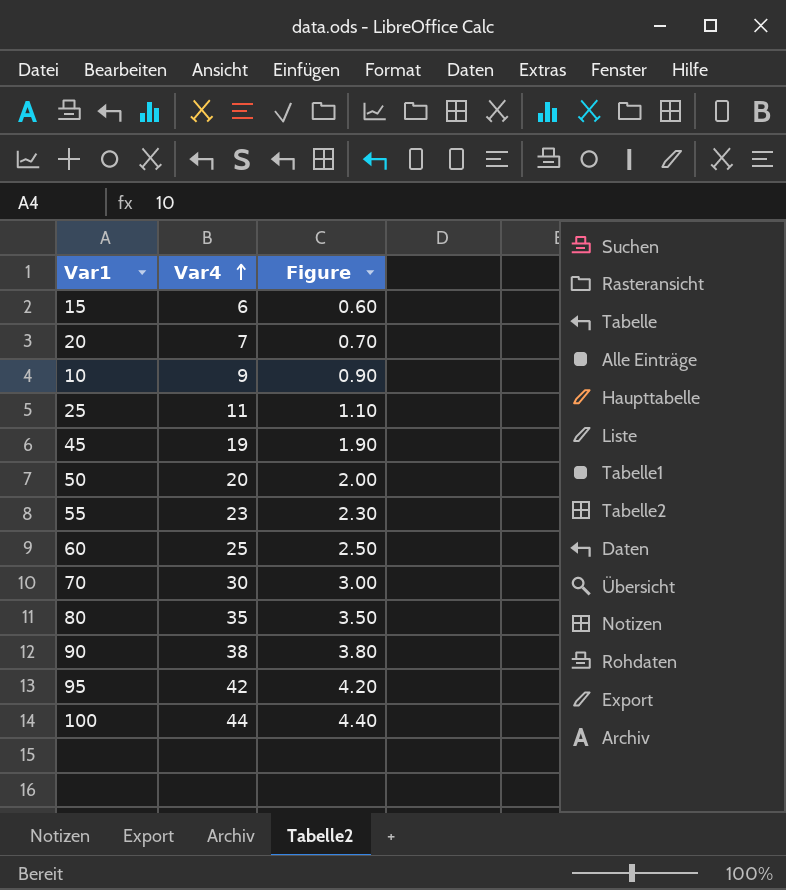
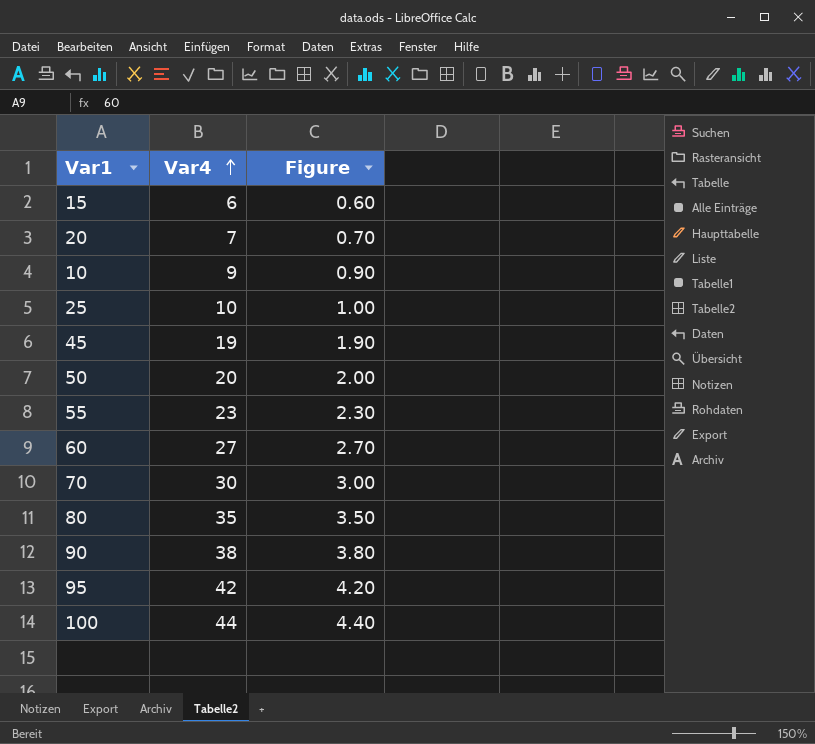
25 | Var4: 11 -> 10
25 | Figure: 1.10 -> 1.00
60 | Var4: 25 -> 27
60 | Figure: 2.50 -> 2.70

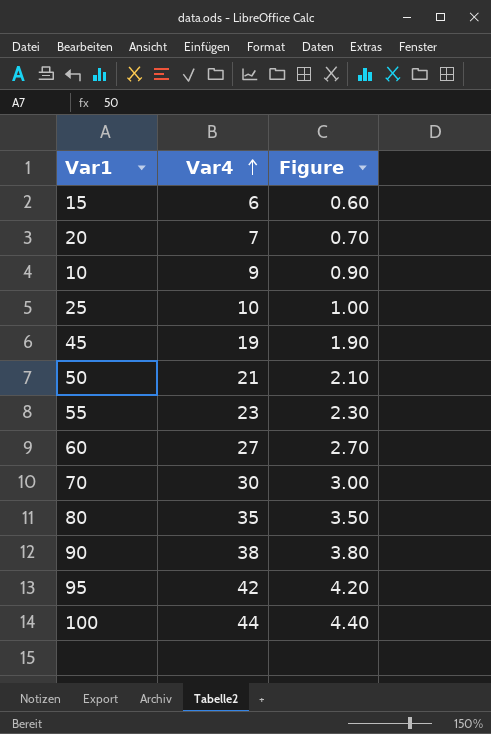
50 | Var4: 20 -> 21
50 | Figure: 2.00 -> 2.10

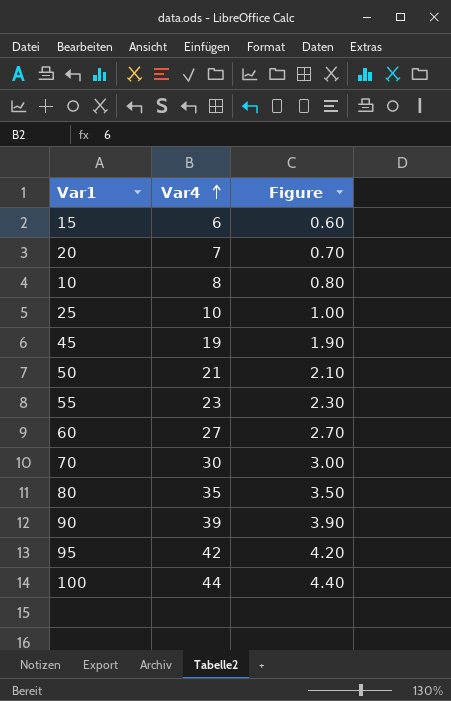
10 | Var4: 9 -> 8
10 | Figure: 0.90 -> 0.80
90 | Var4: 38 -> 39
90 | Figure: 3.80 -> 3.90

